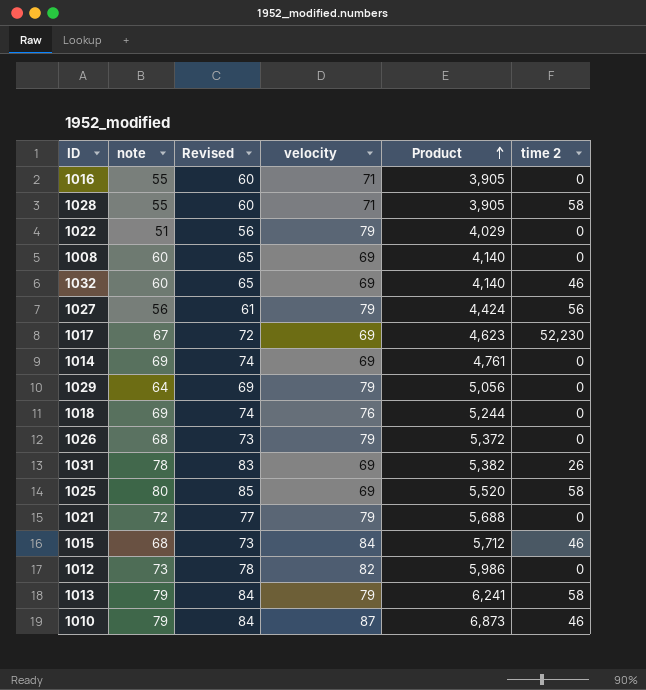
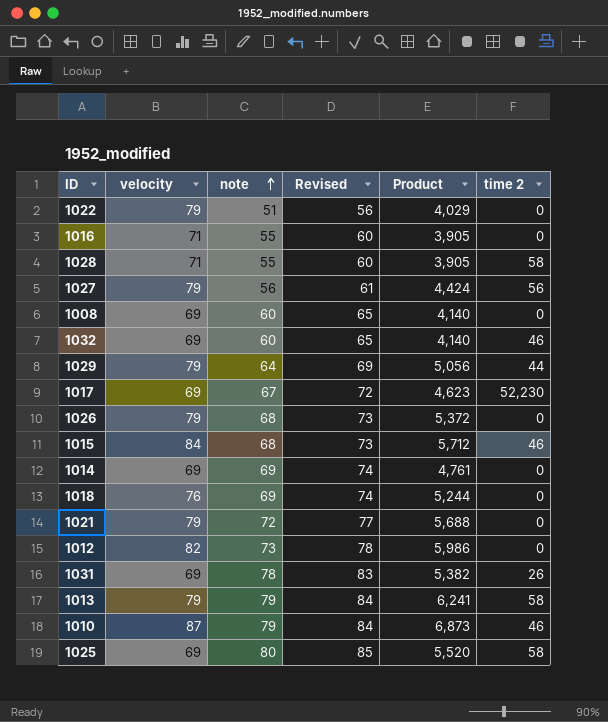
row order: Product ascending -> note ascending
column velocity | position: 4 -> 2
1029 | time 2: 0 -> 44

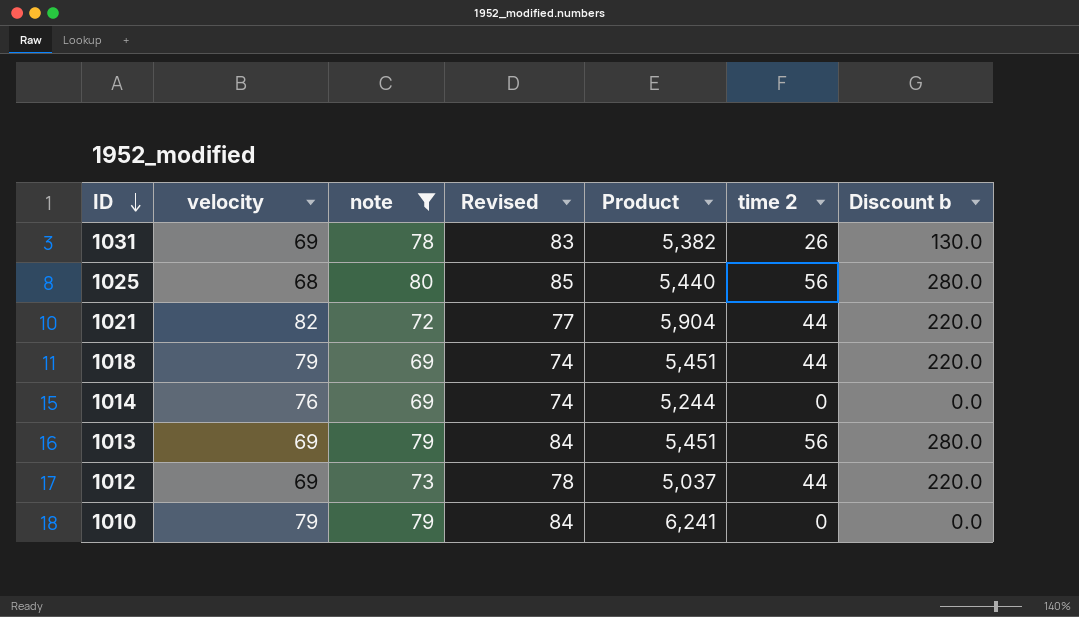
filter: none -> note >= 69
row order: note ascending -> ID descending
column Discount b | formula: none -> [time 2] * 5
1025 | velocity: 69 -> 68
1025 | Product: 5,520 -> 5,440
1025 | time 2: 58 -> 56
1021 | velocity: 79 -> 82
1021 | Product: 5,688 -> 5,904
1021 | time 2: 0 -> 44
1018 | velocity: 76 -> 79
1018 | Product: 5,244 -> 5,451
1018 | time 2: 0 -> 44
1014 | velocity: 69 -> 76
1014 | Product: 4,761 -> 5,244
1013 | velocity: 79 -> 69
1013 | Product: 6,241 -> 5,451
1013 | time 2: 58 -> 56
1012 | velocity: 82 -> 69
1012 | Product: 5,986 -> 5,037
1012 | time 2: 0 -> 44
1010 | velocity: 87 -> 79
1010 | Product: 6,873 -> 6,241
1010 | time 2: 46 -> 0

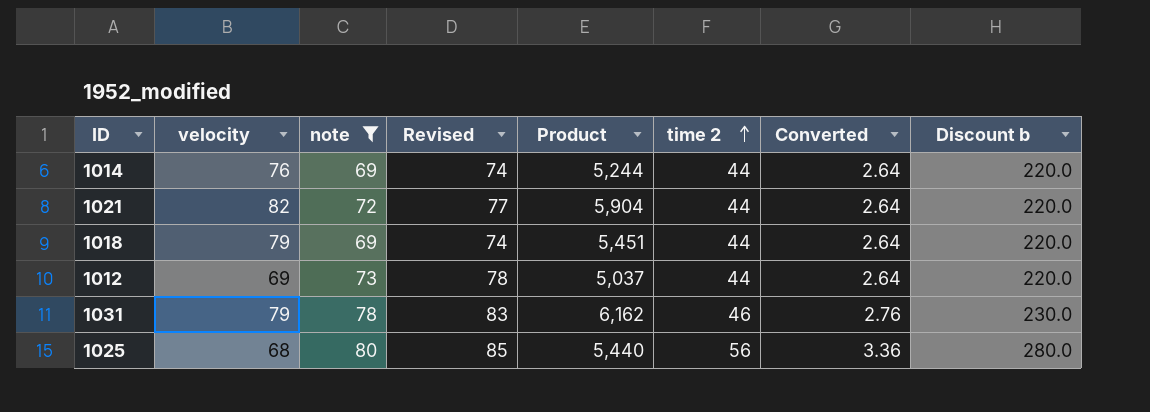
row order: ID descending -> time 2 ascending
column Converted | formula: none -> [time 2] * 0.06
row 1013: 69 | 79 | 84 | 5,451 | 56 | 280.0 -> none
row 1010: 79 | 79 | 84 | 6,241 | 0 | 0.0 -> none
1014 | time 2: 0 -> 44
1014 | Discount b: 0.0 -> 220.0
1031 | velocity: 69 -> 79
1031 | Product: 5,382 -> 6,162
1031 | time 2: 26 -> 46
1031 | Discount b: 130.0 -> 230.0

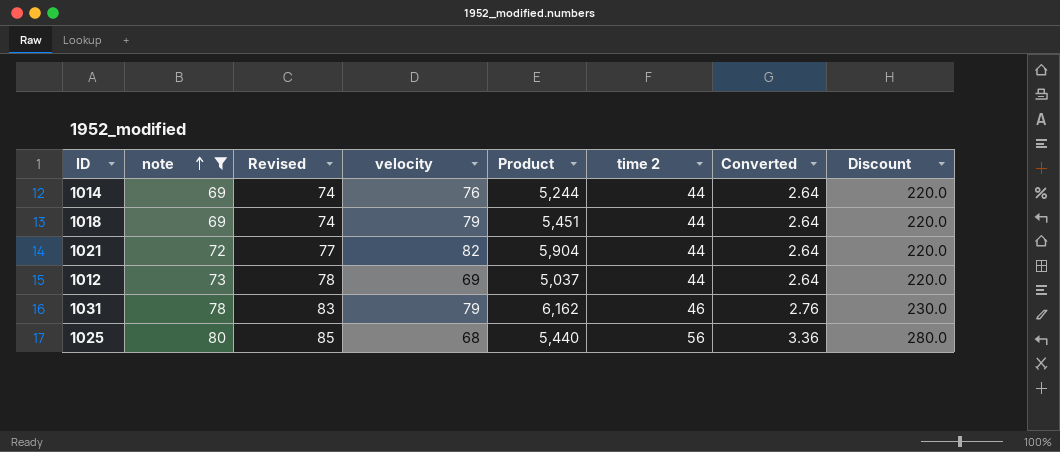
row order: time 2 ascending -> note ascending
column velocity | position: 2 -> 4
column name: Discount b -> Discount

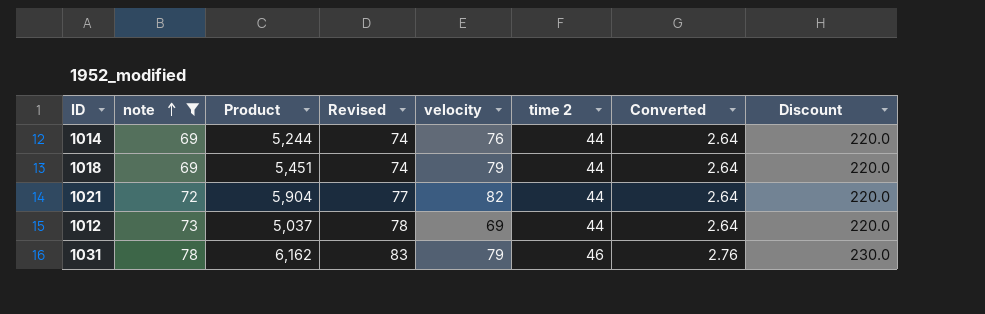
column Product | position: 5 -> 3
row 1025: 80 | 85 | 68 | 5,440 | 56 | 3.36 | 280.0 -> none

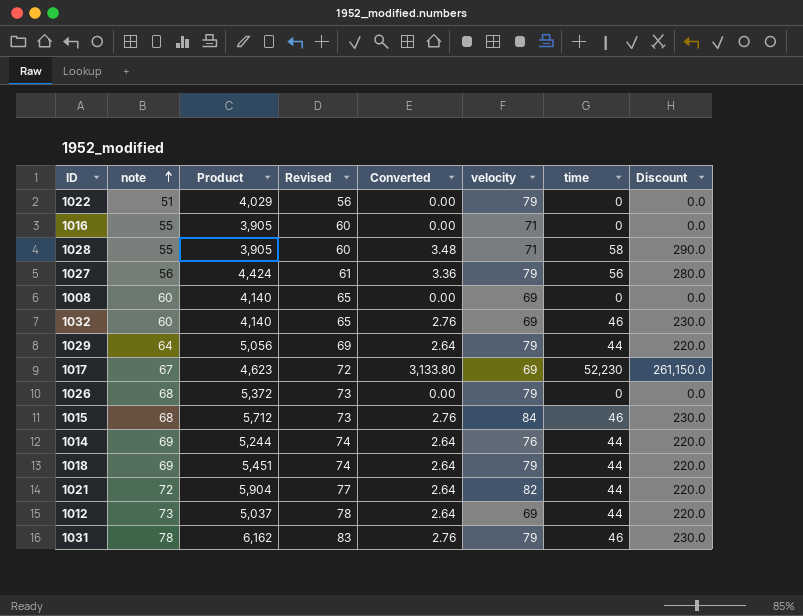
filter: note >= 69 -> none
column Converted | position: 7 -> 5
column name: time 2 -> time

